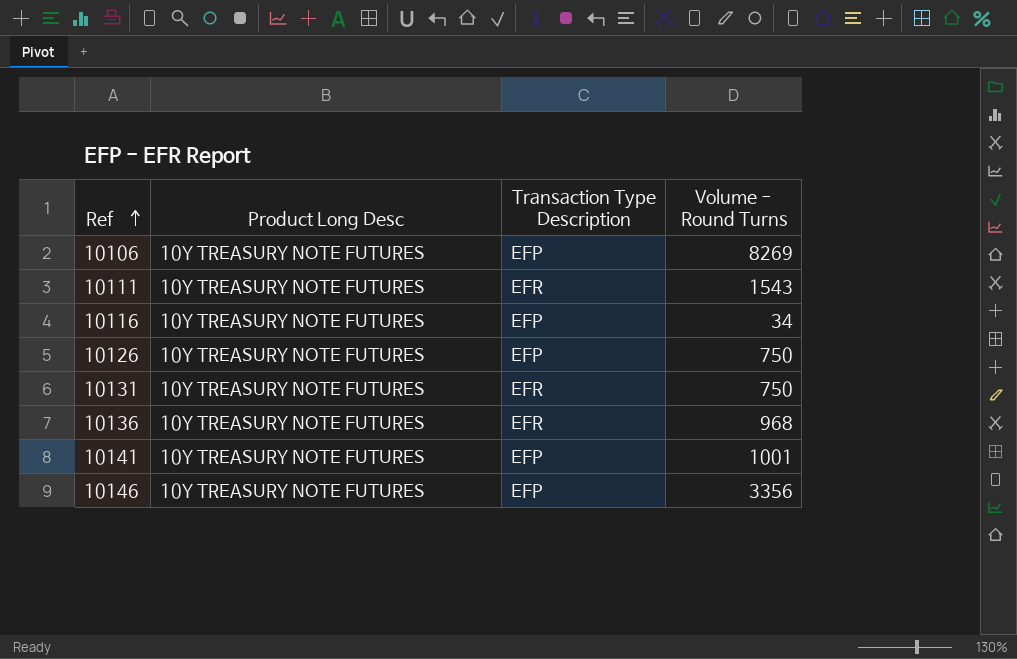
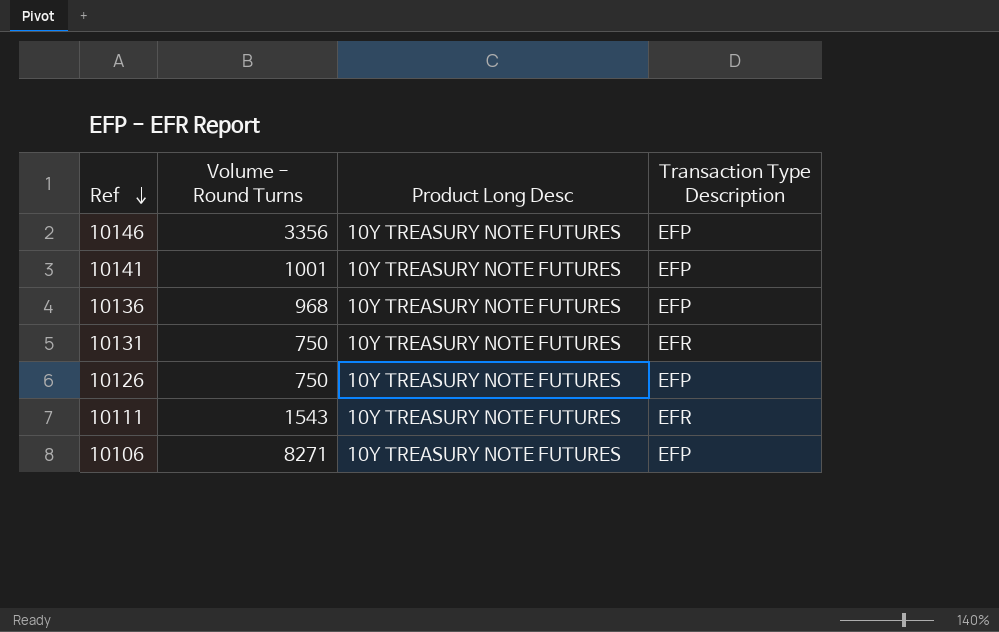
row order: Ref ascending -> Ref descending
column Volume - Round Turns | position: 4 -> 2
row 10116: 10Y TREASURY NOTE FUTURES | EFP | 34 -> none
10136 | Transaction Type Description: EFR -> EFP
10106 | Volume - Round Turns: 8269 -> 8271

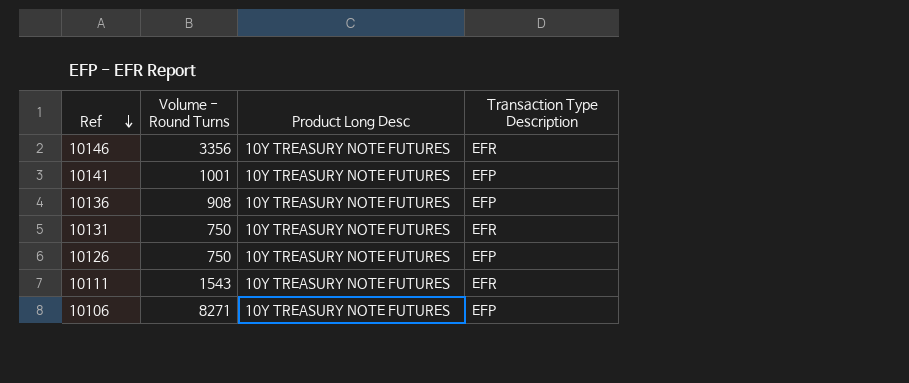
10146 | Transaction Type Description: EFP -> EFR
10136 | Volume - Round Turns: 968 -> 908

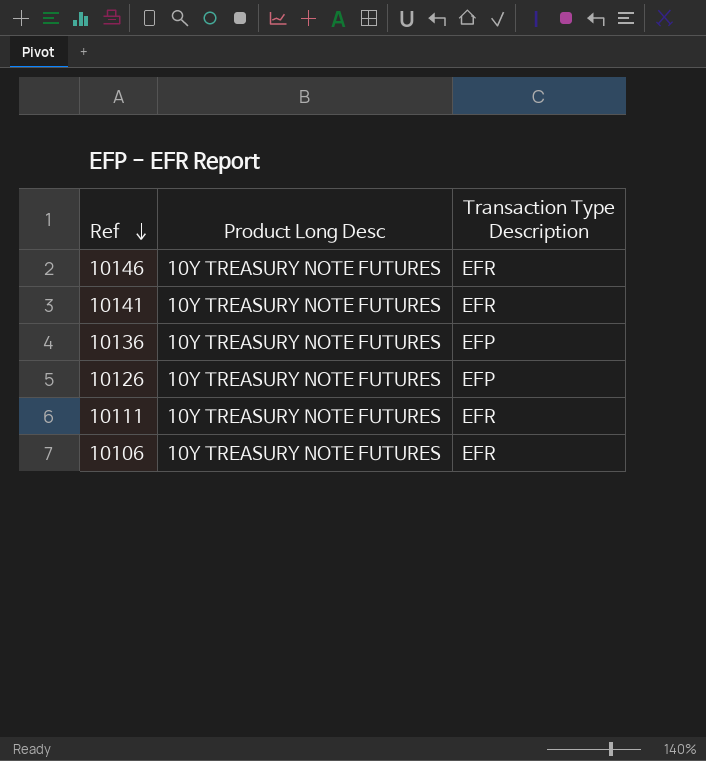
column Volume - Round Turns | position: 2 -> none
row 10131: 750 | 10Y TREASURY NOTE FUTURES | EFR -> none
10141 | Transaction Type Description: EFP -> EFR
10106 | Transaction Type Description: EFP -> EFR

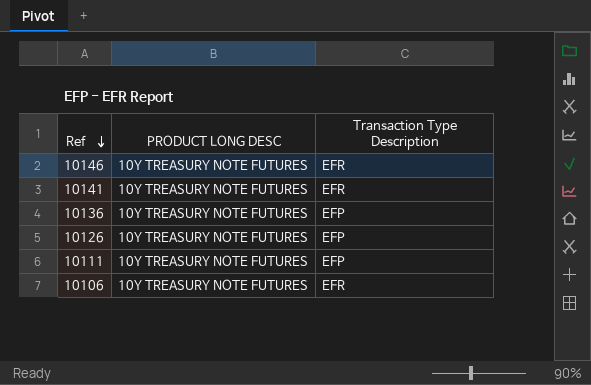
column name: Product Long Desc -> PRODUCT LONG DESC
10111 | Transaction Type Description: EFR -> EFP

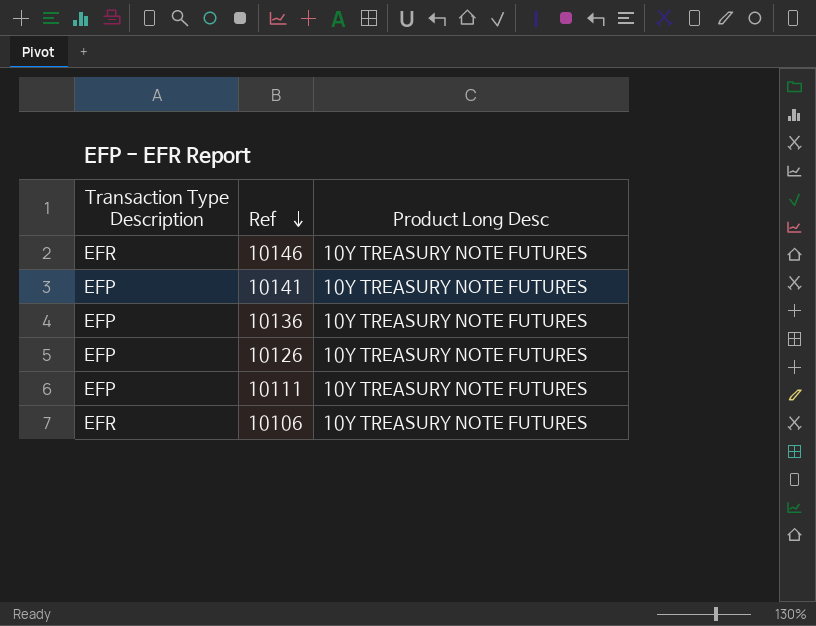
column Transaction Type Description | position: 3 -> 1
column name: PRODUCT LONG DESC -> Product Long Desc
10141 | Transaction Type Description: EFR -> EFP

